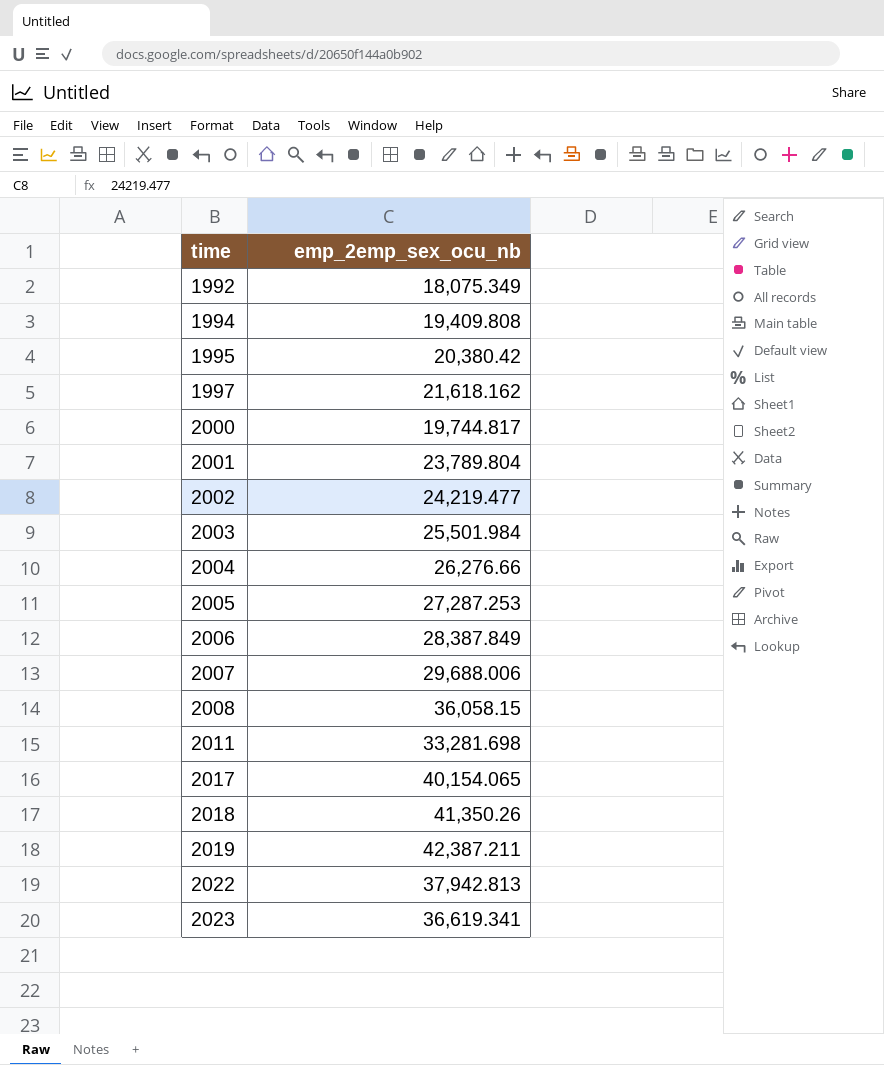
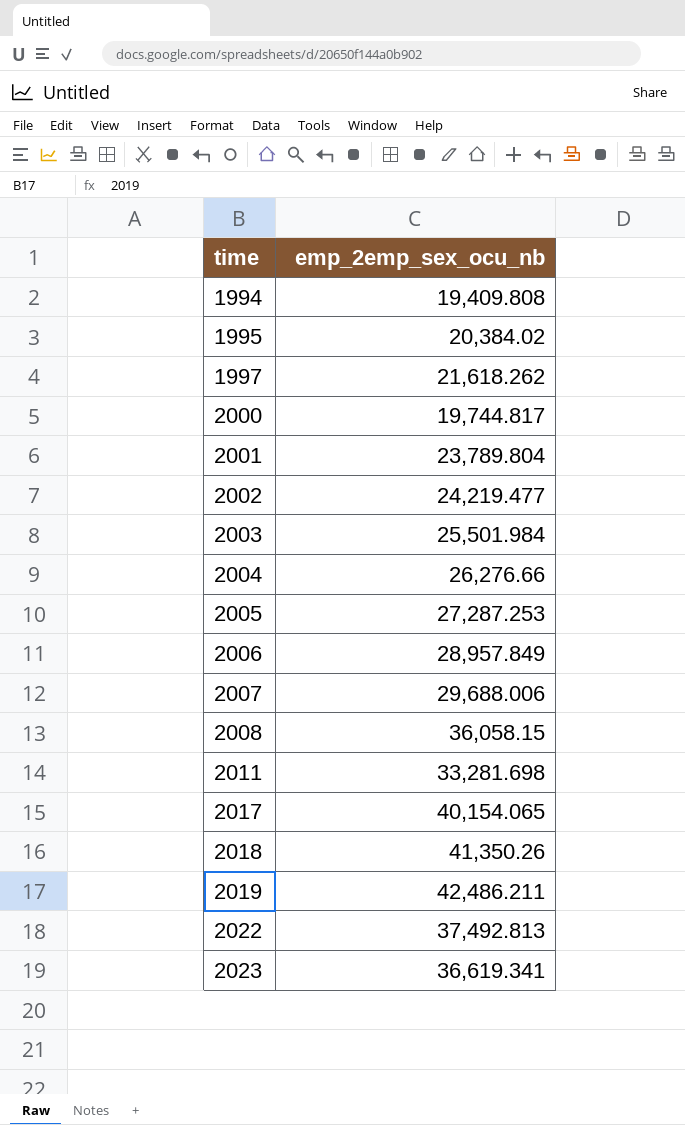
row 1992: 18,075.349 -> none
1995 | emp_2emp_sex_ocu_nb: 20,380.42 -> 20,384.02
1997 | emp_2emp_sex_ocu_nb: 21,618.162 -> 21,618.262
2006 | emp_2emp_sex_ocu_nb: 28,387.849 -> 28,957.849
2019 | emp_2emp_sex_ocu_nb: 42,387.211 -> 42,486.211
2022 | emp_2emp_sex_ocu_nb: 37,942.813 -> 37,492.813

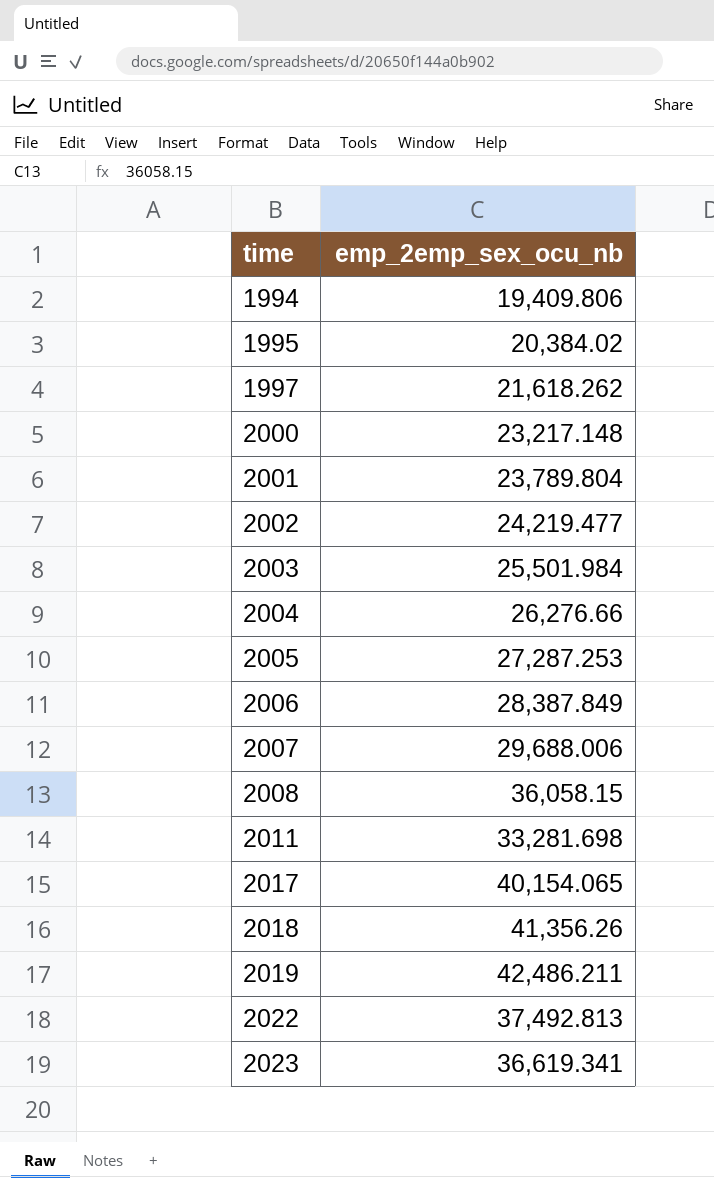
1994 | emp_2emp_sex_ocu_nb: 19,409.808 -> 19,409.806
2000 | emp_2emp_sex_ocu_nb: 19,744.817 -> 23,217.148
2006 | emp_2emp_sex_ocu_nb: 28,957.849 -> 28,387.849
2018 | emp_2emp_sex_ocu_nb: 41,350.26 -> 41,356.26

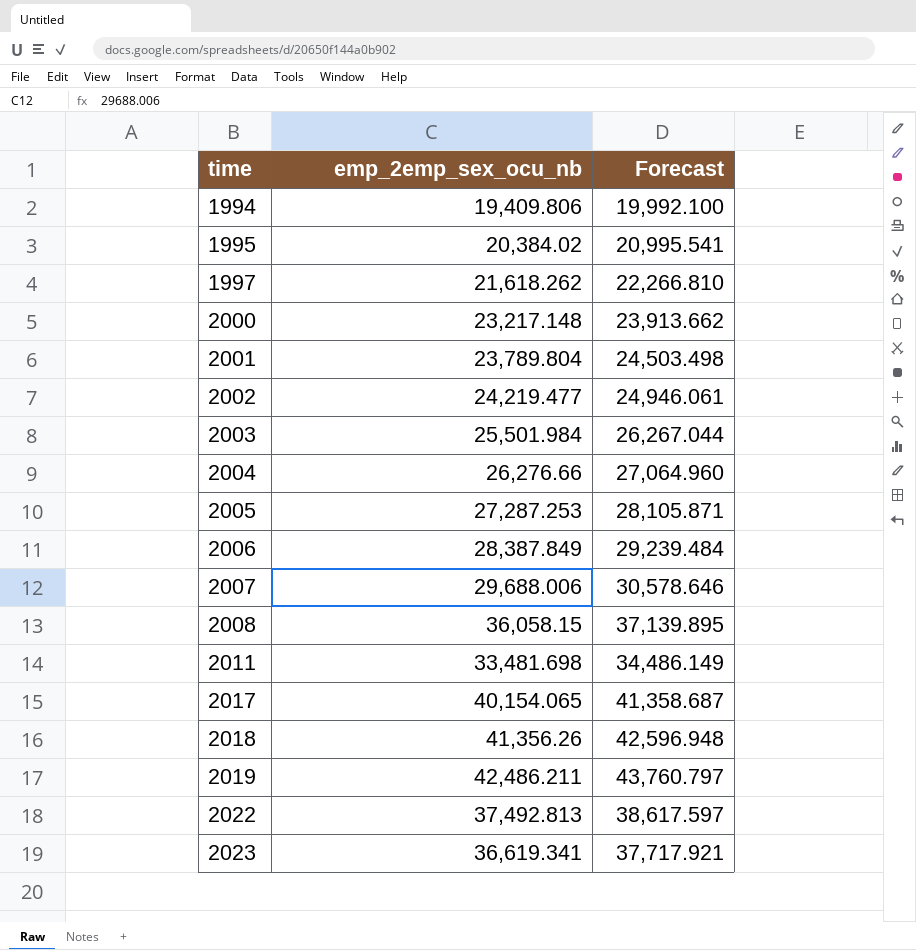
column Forecast | formula: none -> [emp_2emp_sex_ocu_nb] * 1.03
2011 | emp_2emp_sex_ocu_nb: 33,281.698 -> 33,481.698

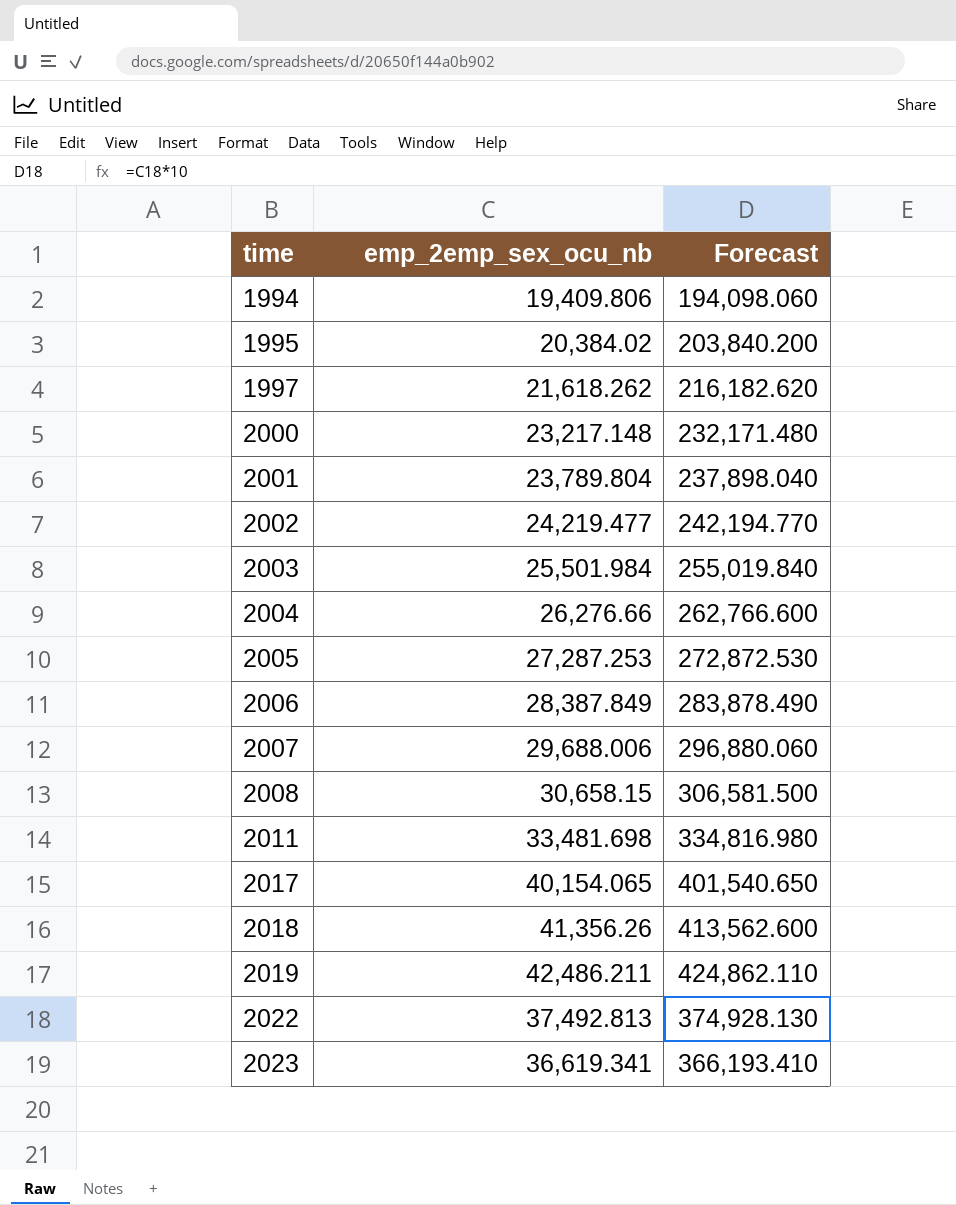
column Forecast | formula: [emp_2emp_sex_ocu_nb] * 1.03 -> [emp_2emp_sex_ocu_nb] * 10
2008 | emp_2emp_sex_ocu_nb: 36,058.15 -> 30,658.15

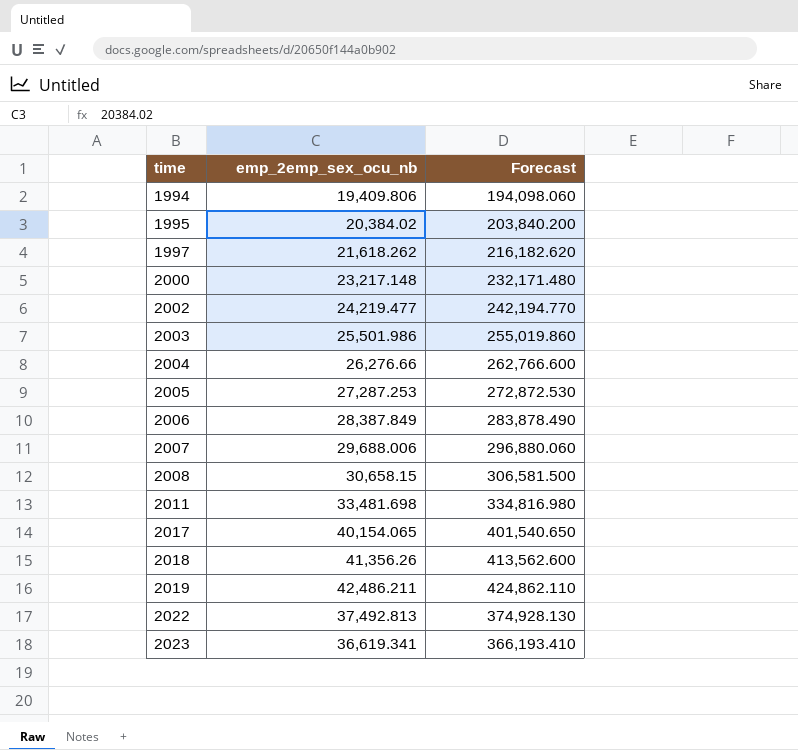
row 2001: 23,789.804 | 237,898.040 -> none
2003 | emp_2emp_sex_ocu_nb: 25,501.984 -> 25,501.986
2003 | Forecast: 255,019.840 -> 255,019.860

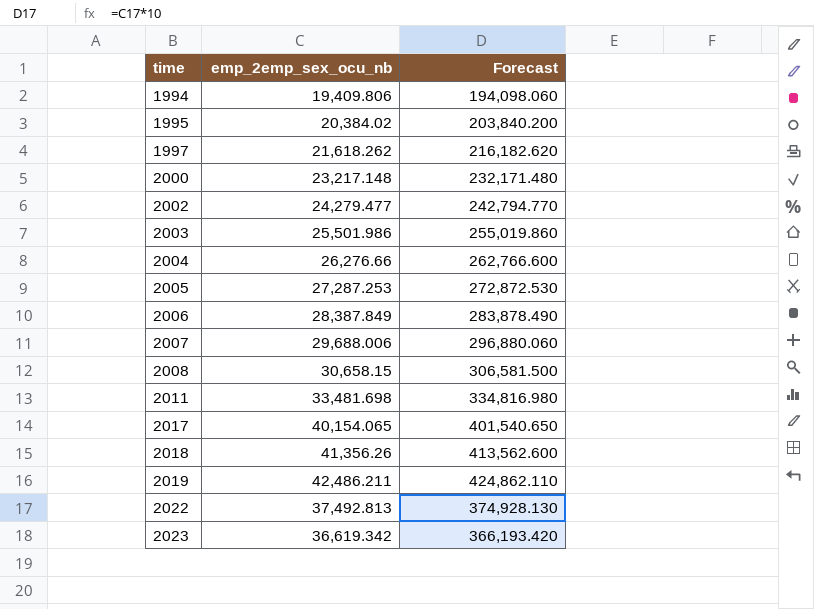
2002 | emp_2emp_sex_ocu_nb: 24,219.477 -> 24,279.477
2002 | Forecast: 242,194.770 -> 242,794.770
2023 | emp_2emp_sex_ocu_nb: 36,619.341 -> 36,619.342
2023 | Forecast: 366,193.410 -> 366,193.420

